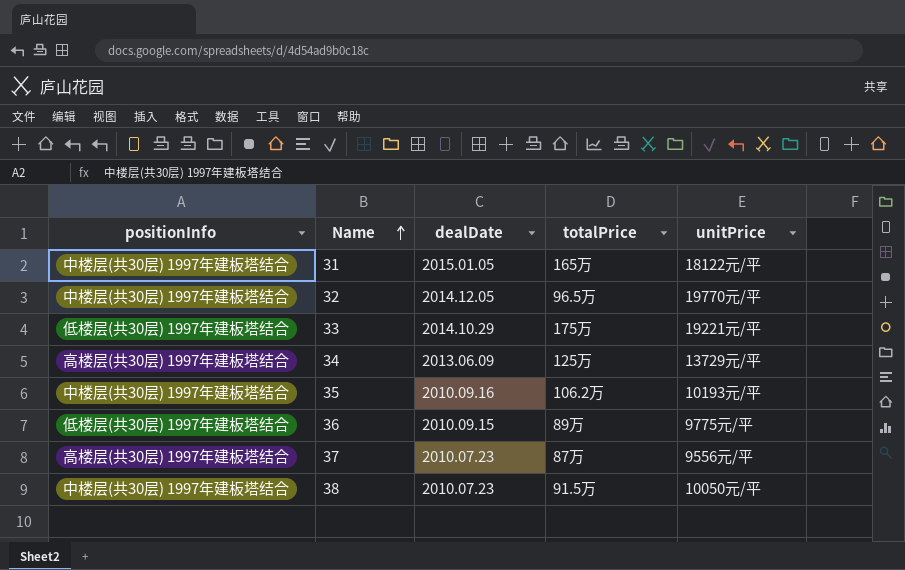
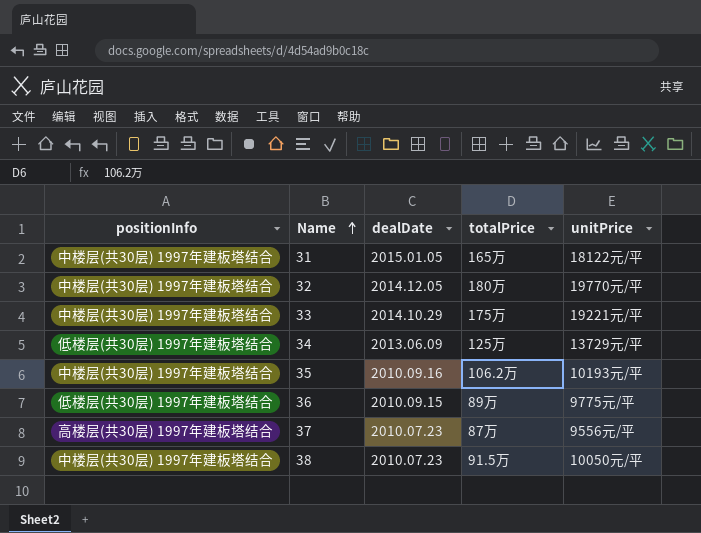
32 | totalPrice: 96.5万 -> 180万
33 | positionInfo: 低楼层(共30层) 1997年建板塔结合 -> 中楼层(共30层) 1997年建板塔结合
34 | positionInfo: 高楼层(共30层) 1997年建板塔结合 -> 低楼层(共30层) 1997年建板塔结合

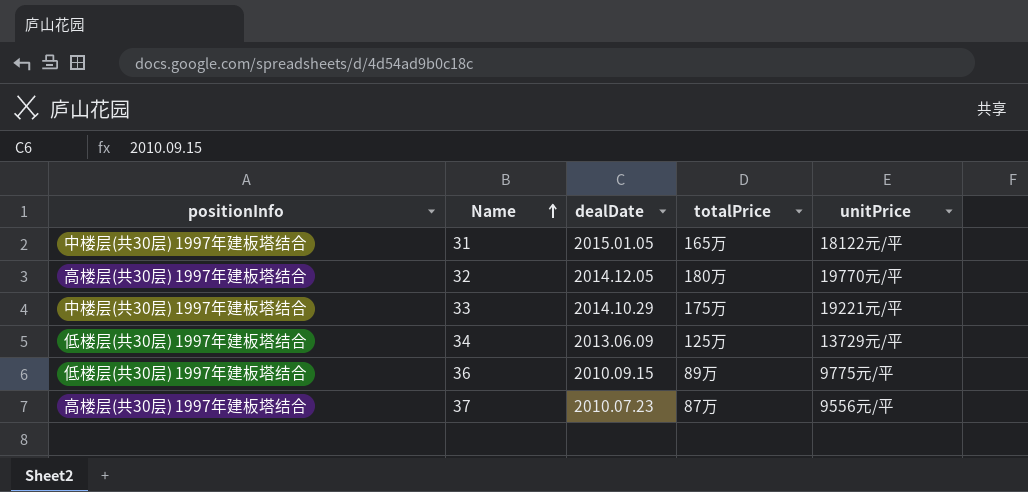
row 35: 中楼层(共30层) 1997年建板塔结合 | 2010.09.16 | 106.2万 | 10193元/平 -> none
row 38: 中楼层(共30层) 1997年建板塔结合 | 2010.07.23 | 91.5万 | 10050元/平 -> none
32 | positionInfo: 中楼层(共30层) 1997年建板塔结合 -> 高楼层(共30层) 1997年建板塔结合

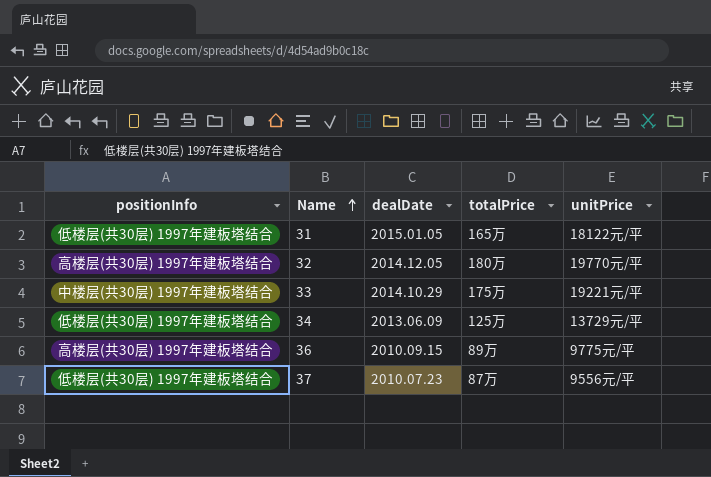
31 | positionInfo: 中楼层(共30层) 1997年建板塔结合 -> 低楼层(共30层) 1997年建板塔结合
36 | positionInfo: 低楼层(共30层) 1997年建板塔结合 -> 高楼层(共30层) 1997年建板塔结合
37 | positionInfo: 高楼层(共30层) 1997年建板塔结合 -> 低楼层(共30层) 1997年建板塔结合

